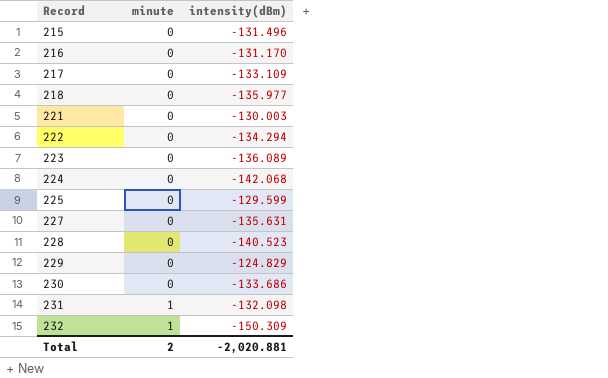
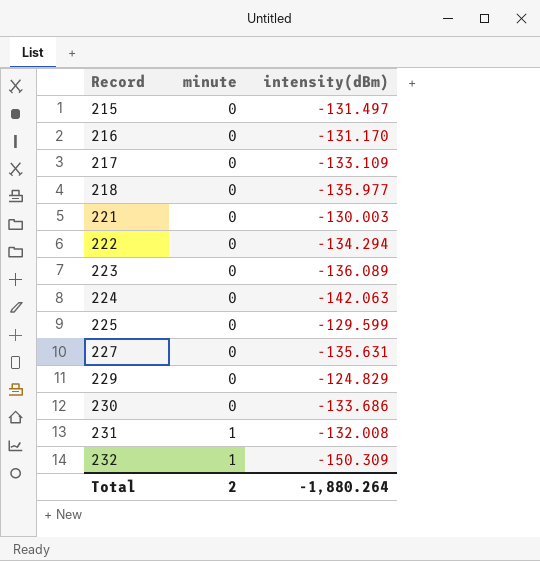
row 228: 0 | -140.523 -> none
215 | intensity(dBm): -131.496 -> -131.497
224 | intensity(dBm): -142.068 -> -142.063
231 | intensity(dBm): -132.098 -> -132.008
Total | intensity(dBm): -2,020.881 -> -1,880.264

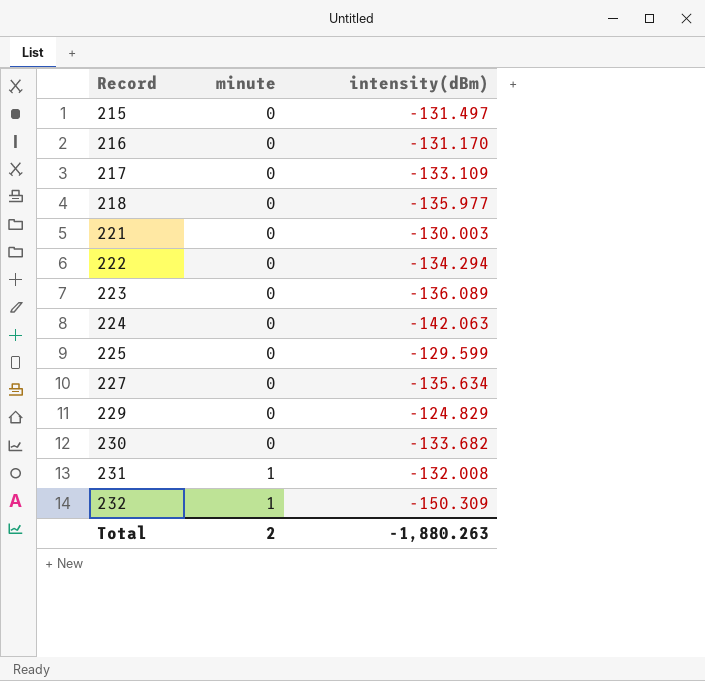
227 | intensity(dBm): -135.631 -> -135.634
230 | intensity(dBm): -133.686 -> -133.682
Total | intensity(dBm): -1,880.264 -> -1,880.263

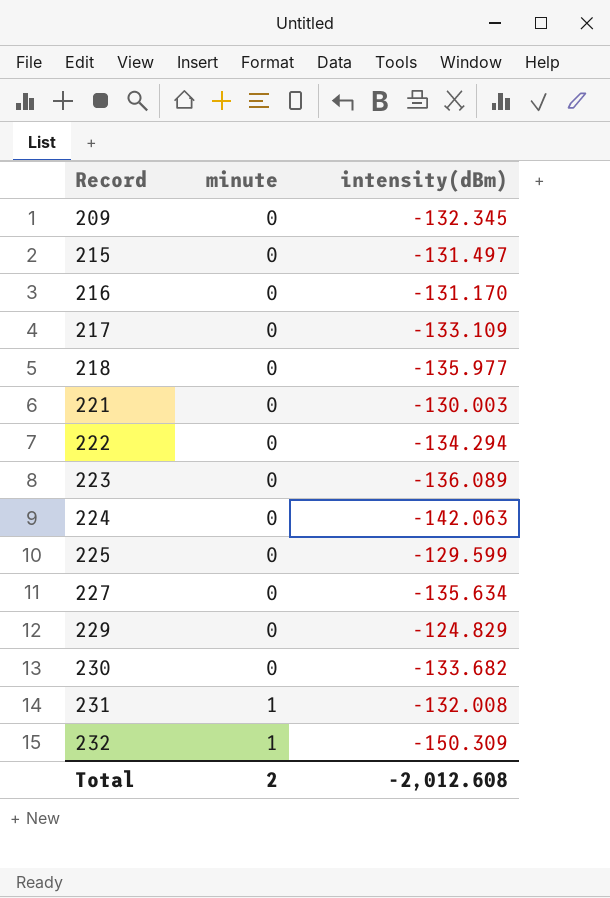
row 209: none -> 0 | -132.345
Total | intensity(dBm): -1,880.263 -> -2,012.608

